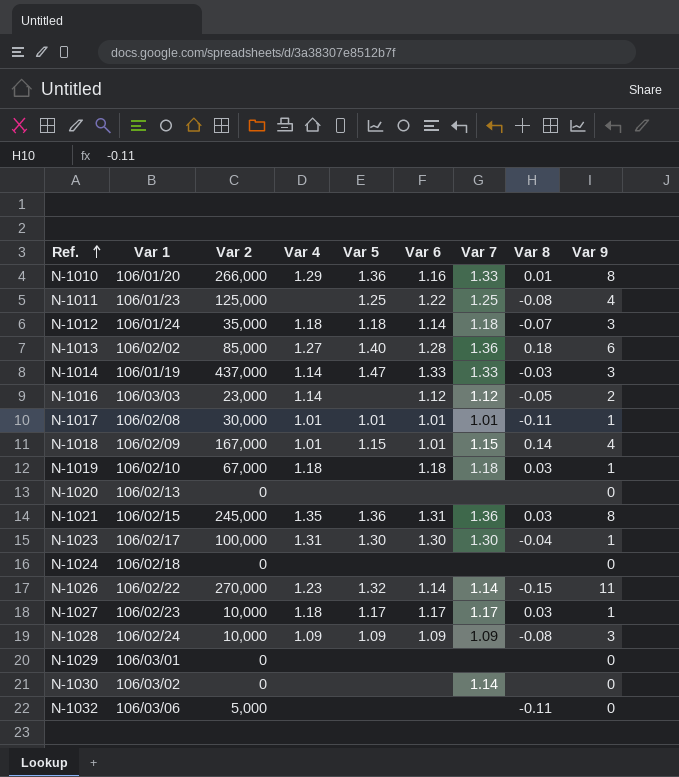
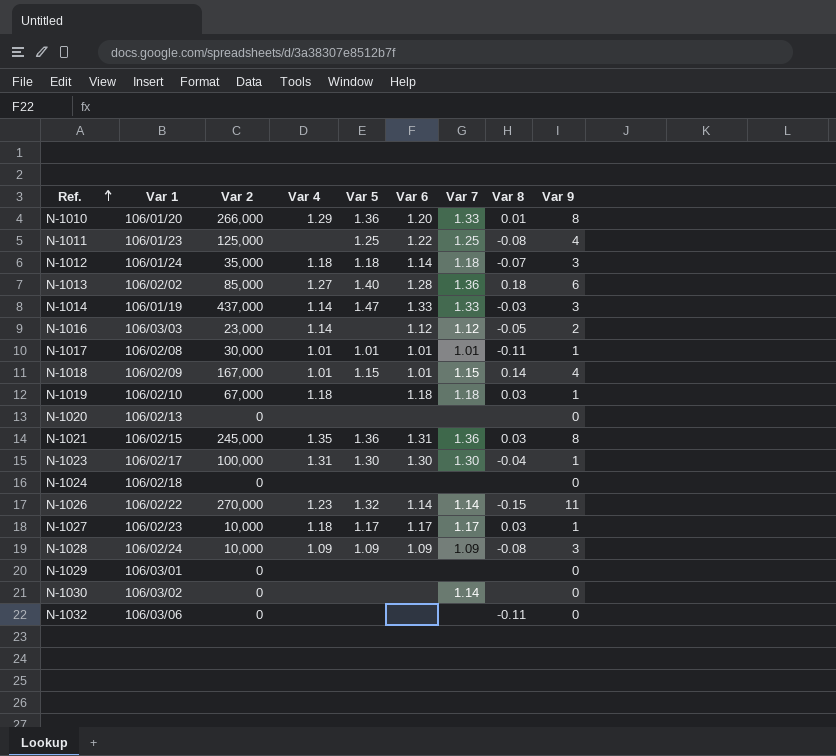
N-1010 | Var 6: 1.16 -> 1.20
N-1032 | Var 2: 5,000 -> 0

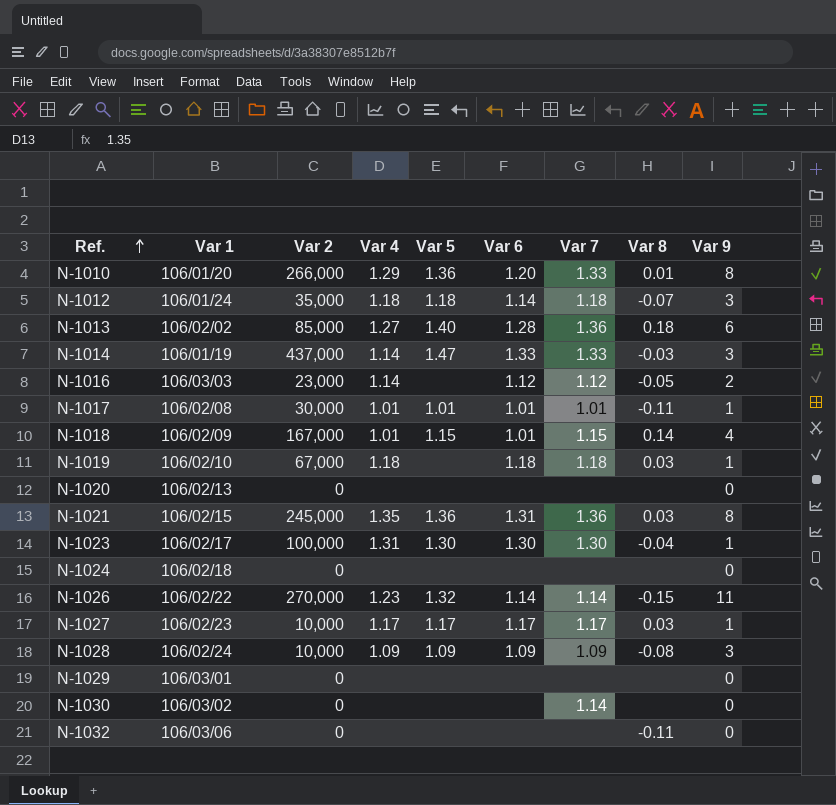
row N-1011: 106/01/23 | 125,000 | none | 1.25 | 1.22 | 1.25 | -0.08 | 4 -> none
N-1027 | Var 4: 1.18 -> 1.17

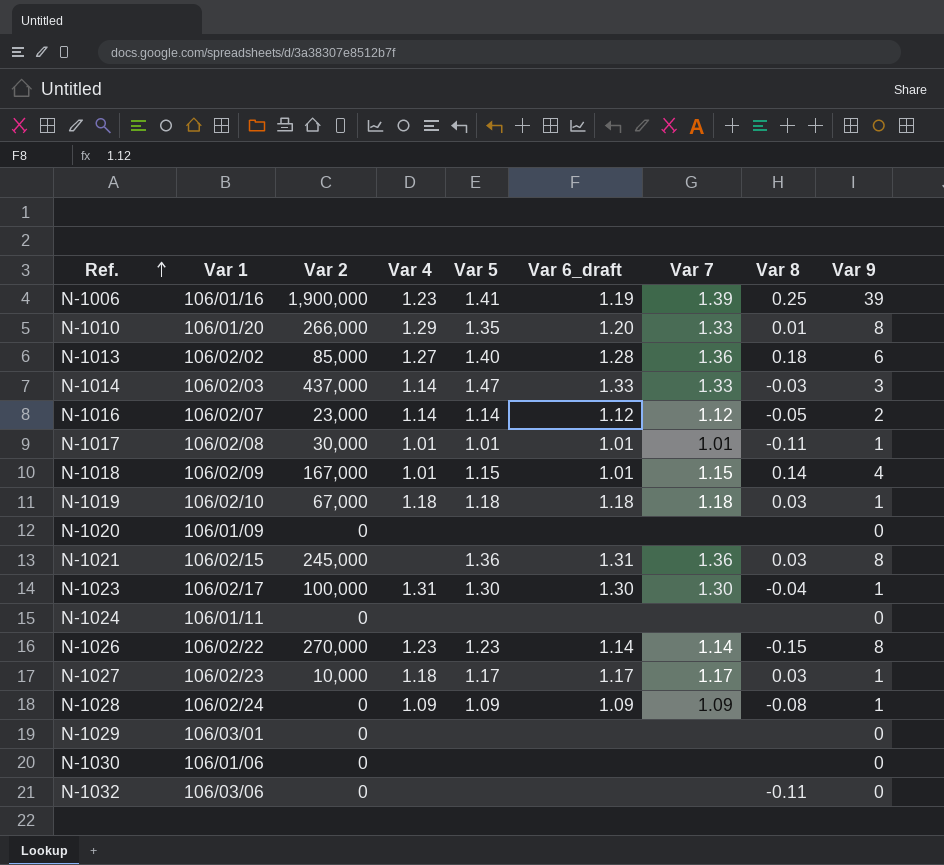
column name: Var 6 -> Var 6_draft
row N-1012: 106/01/24 | 35,000 | 1.18 | 1.18 | 1.14 | 1.18 | -0.07 | 3 -> none
row N-1006: none -> 106/01/16 | 1,900,000 | 1.23 | 1.41 | 1.19 | 1.39 | 0.25 | 39
N-1010 | Var 5: 1.36 -> 1.35
N-1014 | Var 1: 106/01/19 -> 106/02/03
N-1016 | Var 1: 106/03/03 -> 106/02/07
N-1016 | Var 5: none -> 1.14
N-1019 | Var 5: none -> 1.18
N-1020 | Var 1: 106/02/13 -> 106/01/09
N-1021 | Var 4: 1.35 -> none
N-1024 | Var 1: 106/02/18 -> 106/01/11
N-1026 | Var 5: 1.32 -> 1.23
N-1026 | Var 9: 11 -> 8
N-1027 | Var 4: 1.17 -> 1.18
N-1028 | Var 2: 10,000 -> 0
N-1028 | Var 9: 3 -> 1
N-1030 | Var 1: 106/03/02 -> 106/01/06
N-1030 | Var 7: 1.14 -> none

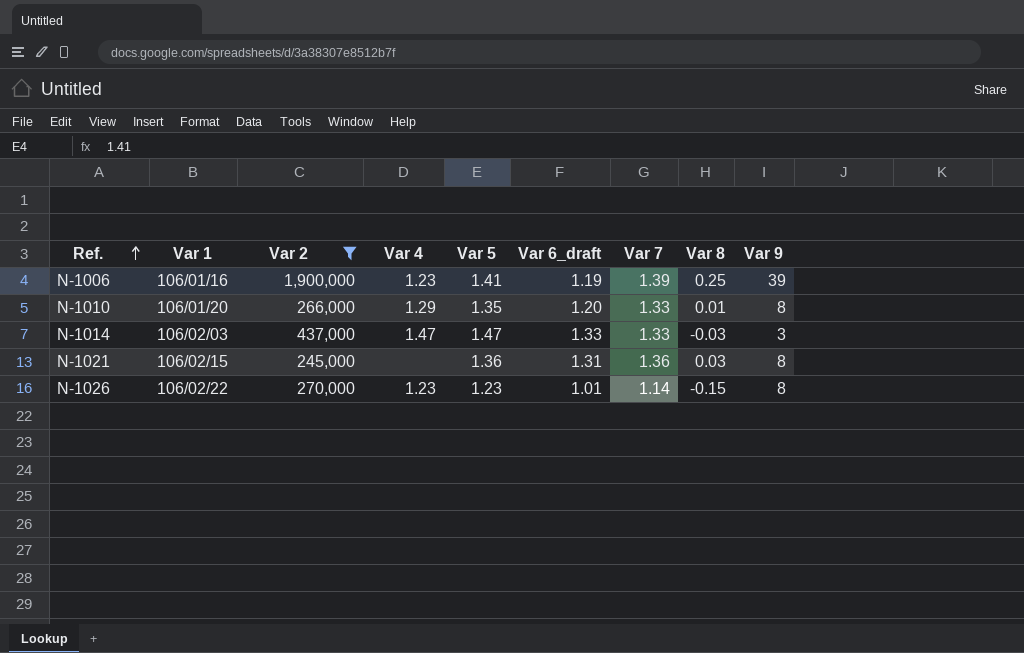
filter: none -> Var 2 >= 245,000
N-1014 | Var 4: 1.14 -> 1.47
N-1026 | Var 6_draft: 1.14 -> 1.01

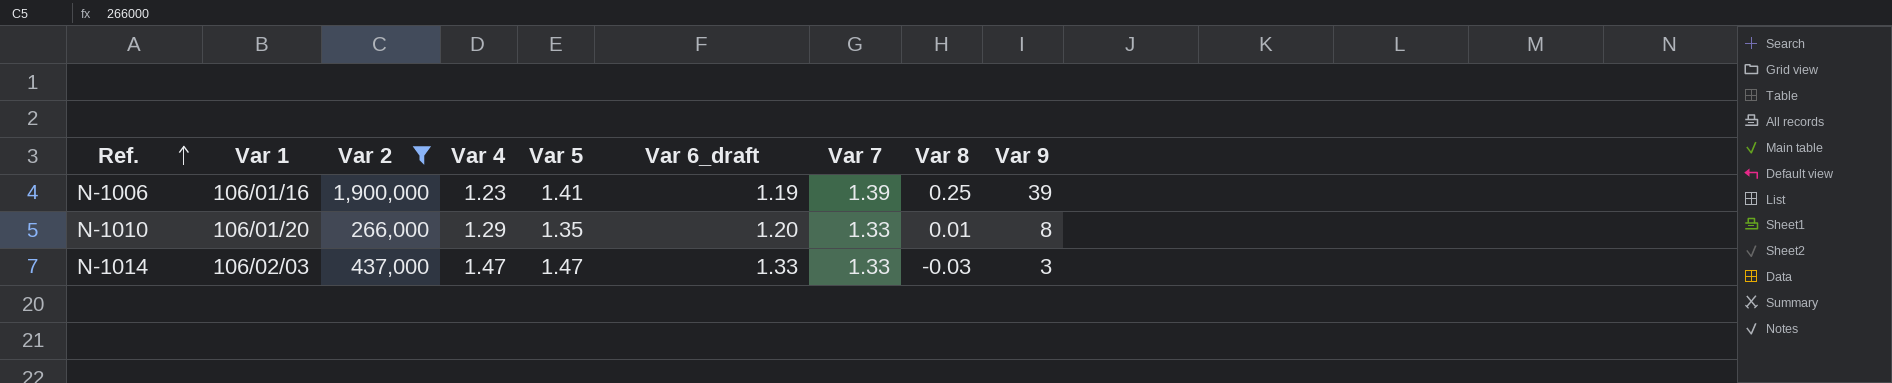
row N-1021: 106/02/15 | 245,000 | none | 1.36 | 1.31 | 1.36 | 0.03 | 8 -> none
row N-1026: 106/02/22 | 270,000 | 1.23 | 1.23 | 1.01 | 1.14 | -0.15 | 8 -> none

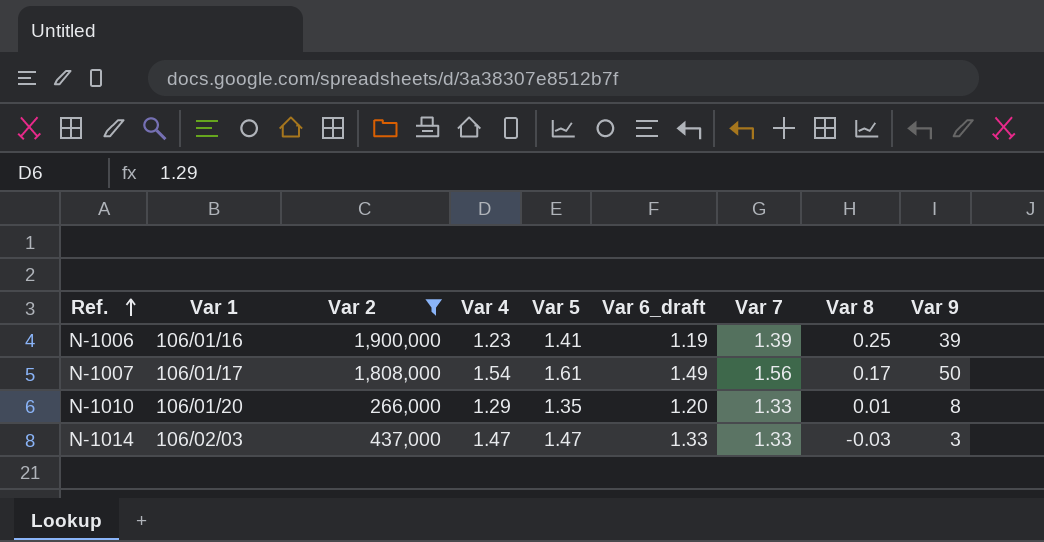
row N-1007: none -> 106/01/17 | 1,808,000 | 1.54 | 1.61 | 1.49 | 1.56 | 0.17 | 50

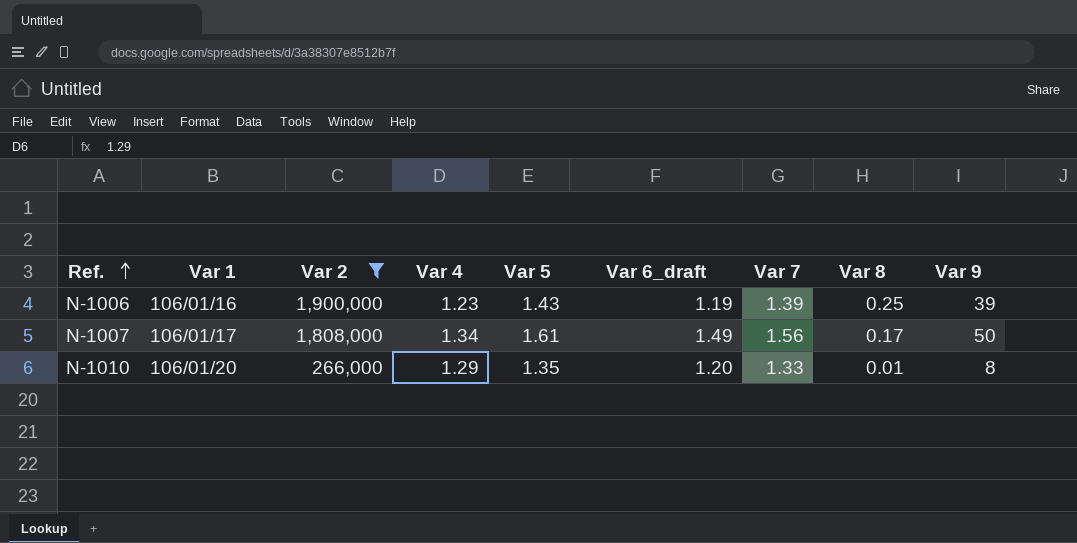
row N-1014: 106/02/03 | 437,000 | 1.47 | 1.47 | 1.33 | 1.33 | -0.03 | 3 -> none
N-1006 | Var 5: 1.41 -> 1.43
N-1007 | Var 4: 1.54 -> 1.34

